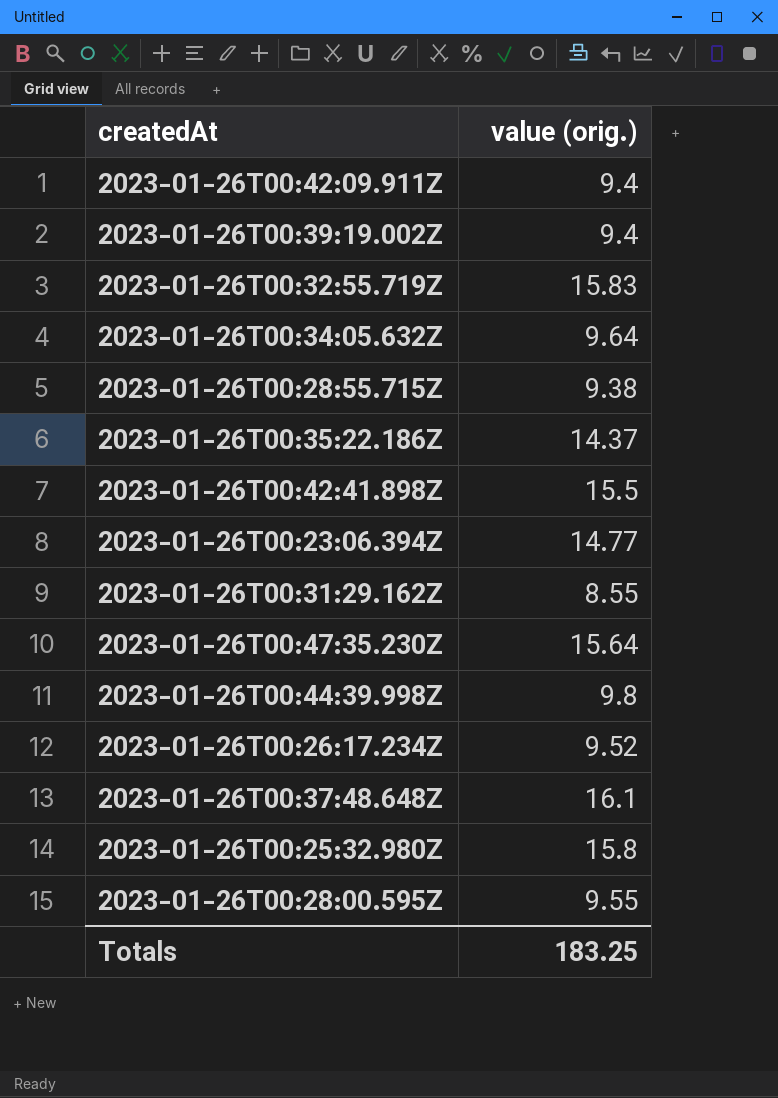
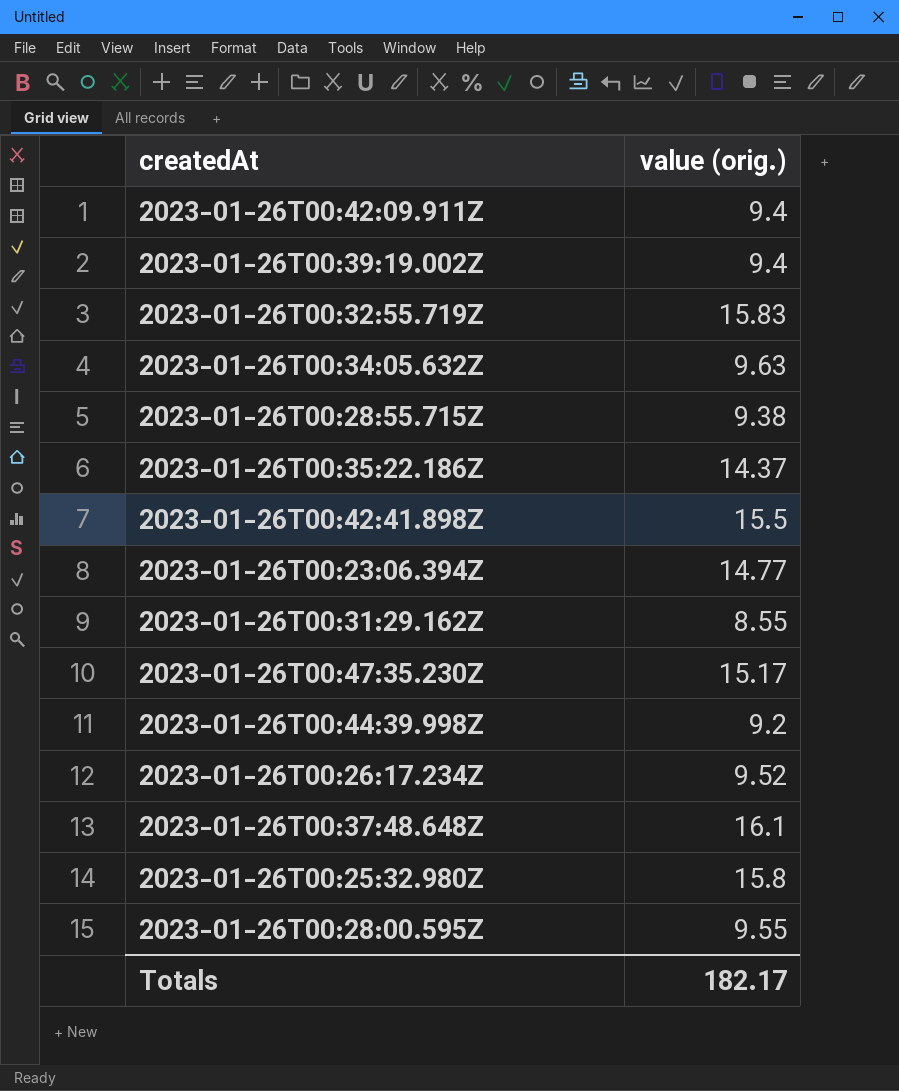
2023-01-26T00:34:05.632Z | value (orig.): 9.64 -> 9.63
2023-01-26T00:47:35.230Z | value (orig.): 15.64 -> 15.17
2023-01-26T00:44:39.998Z | value (orig.): 9.8 -> 9.2
Totals | value (orig.): 183.25 -> 182.17

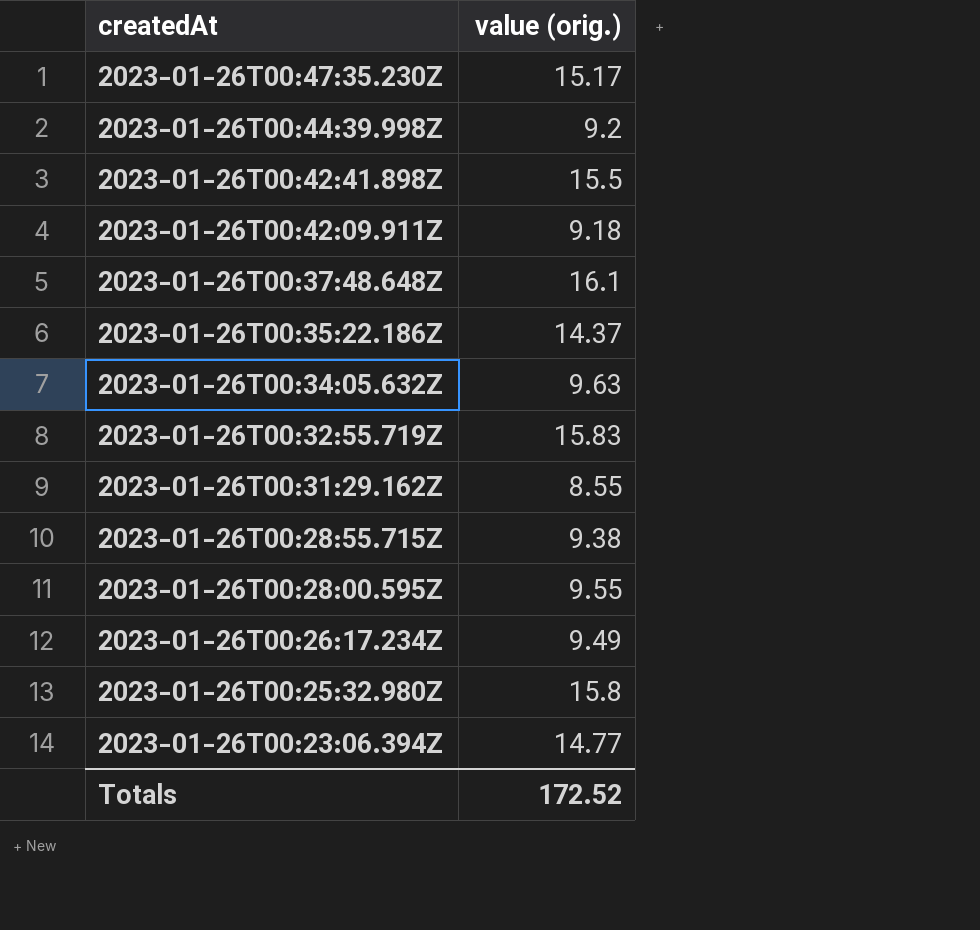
row order: none -> createdAt descending
row 2023-01-26T00:39:19.002Z: 9.4 -> none
2023-01-26T00:42:09.911Z | value (orig.): 9.4 -> 9.18
2023-01-26T00:26:17.234Z | value (orig.): 9.52 -> 9.49
Totals | value (orig.): 182.17 -> 172.52

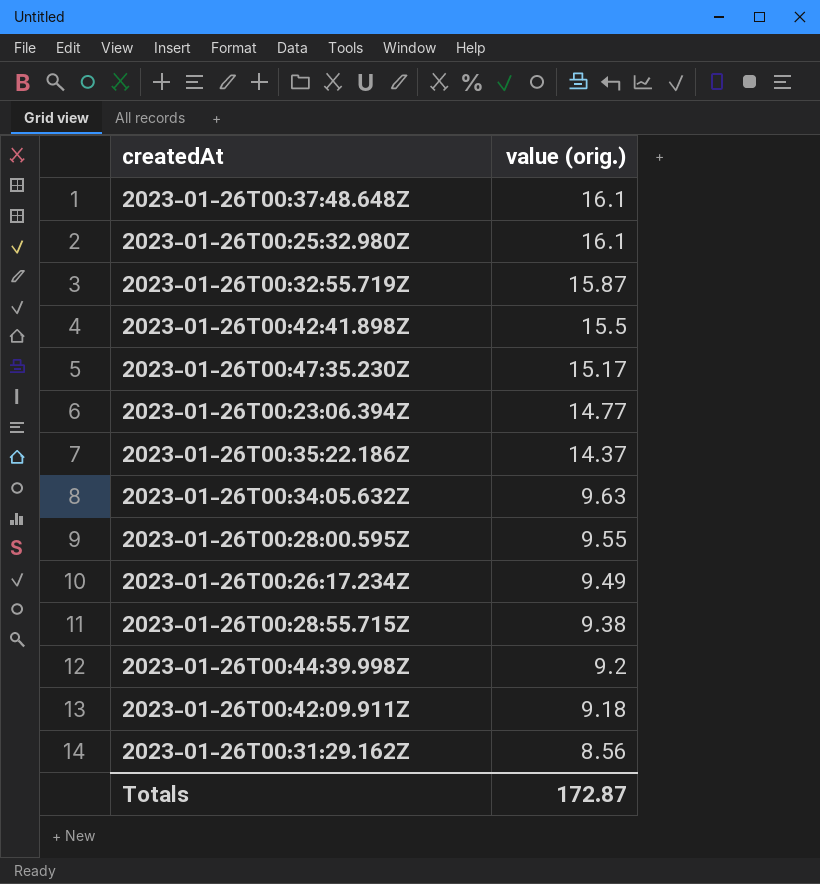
row order: createdAt descending -> value (orig.) descending
2023-01-26T00:25:32.980Z | value (orig.): 15.8 -> 16.1
2023-01-26T00:32:55.719Z | value (orig.): 15.83 -> 15.87
2023-01-26T00:31:29.162Z | value (orig.): 8.55 -> 8.56
Totals | value (orig.): 172.52 -> 172.87

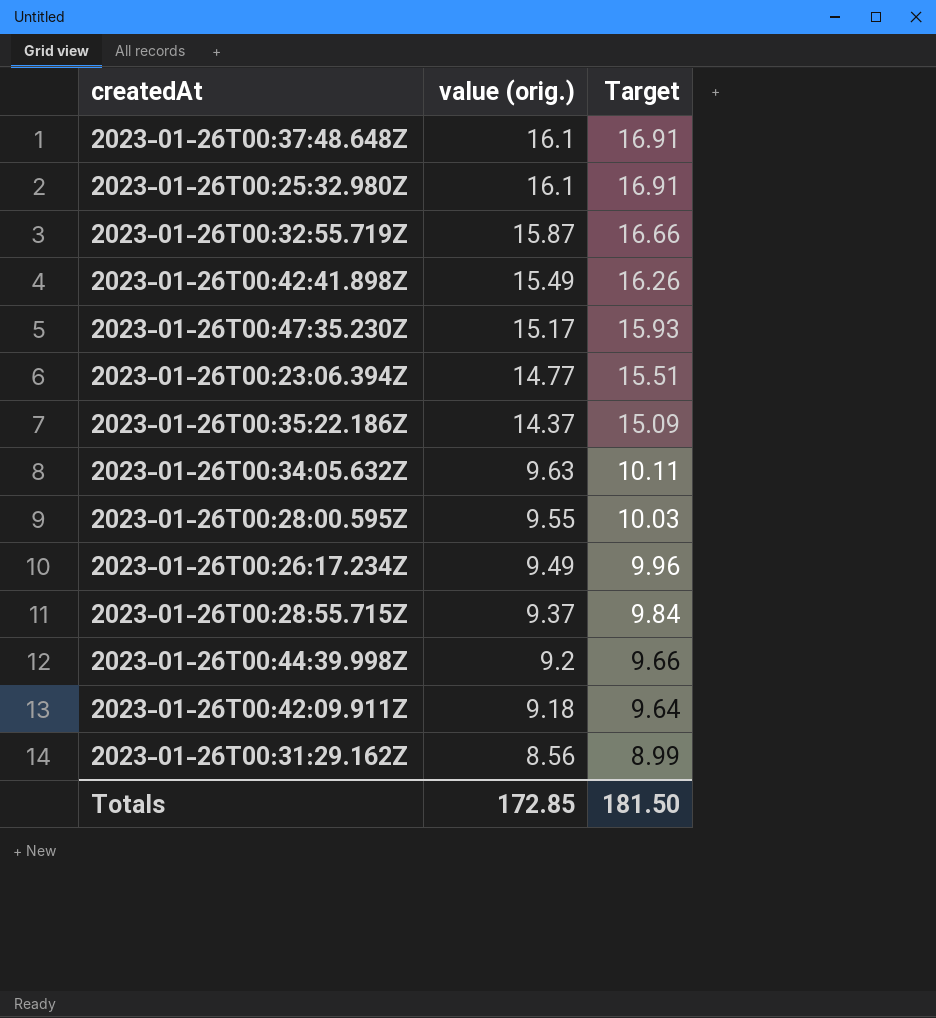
column Target | formula: none -> [value (orig.)] * 1.05
2023-01-26T00:42:41.898Z | value (orig.): 15.5 -> 15.49
2023-01-26T00:28:55.715Z | value (orig.): 9.38 -> 9.37
Totals | value (orig.): 172.87 -> 172.85

